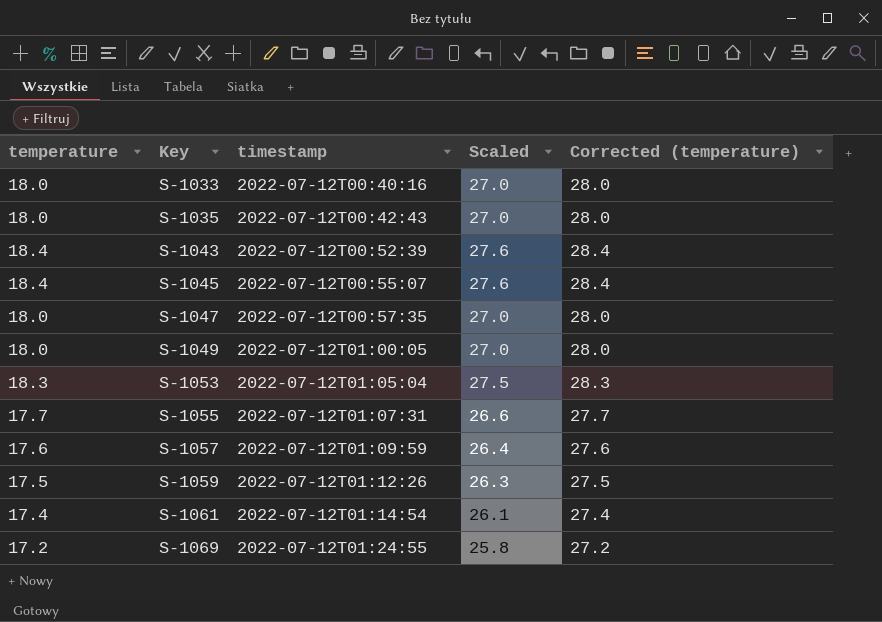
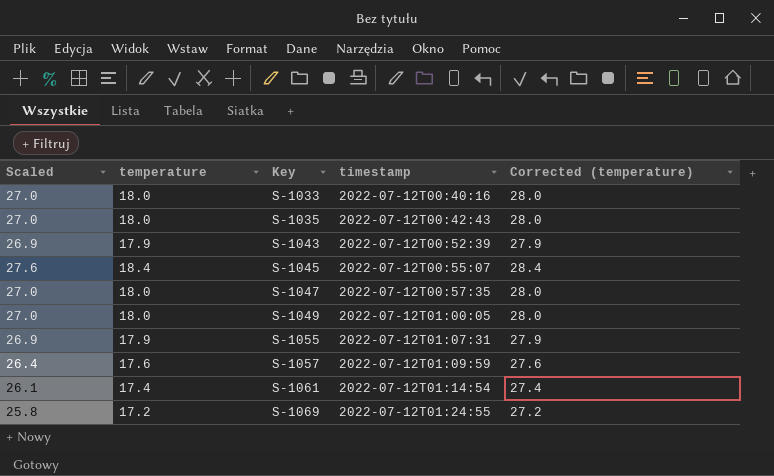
column Scaled | position: 4 -> 1
row S-1053: 18.3 | 2022-07-12T01:05:04 | 27.5 | 28.3 -> none
row S-1059: 17.5 | 2022-07-12T01:12:26 | 26.3 | 27.5 -> none
S-1043 | Scaled: 27.6 -> 26.9
S-1043 | temperature: 18.4 -> 17.9
S-1043 | Corrected (temperature): 28.4 -> 27.9
S-1055 | Scaled: 26.6 -> 26.9
S-1055 | temperature: 17.7 -> 17.9
S-1055 | Corrected (temperature): 27.7 -> 27.9

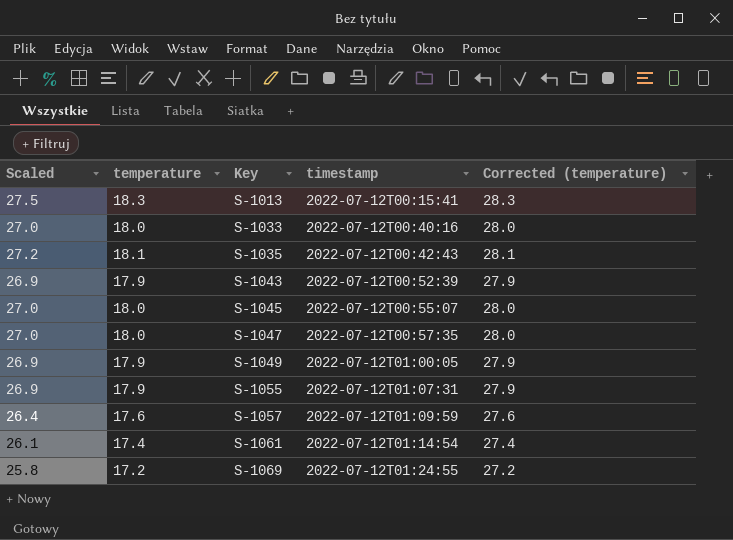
row S-1013: none -> 27.5 | 18.3 | 2022-07-12T00:15:41 | 28.3
S-1035 | Scaled: 27.0 -> 27.2
S-1035 | temperature: 18.0 -> 18.1
S-1035 | Corrected (temperature): 28.0 -> 28.1
S-1045 | Scaled: 27.6 -> 27.0
S-1045 | temperature: 18.4 -> 18.0
S-1045 | Corrected (temperature): 28.4 -> 28.0
S-1049 | Scaled: 27.0 -> 26.9
S-1049 | temperature: 18.0 -> 17.9
S-1049 | Corrected (temperature): 28.0 -> 27.9

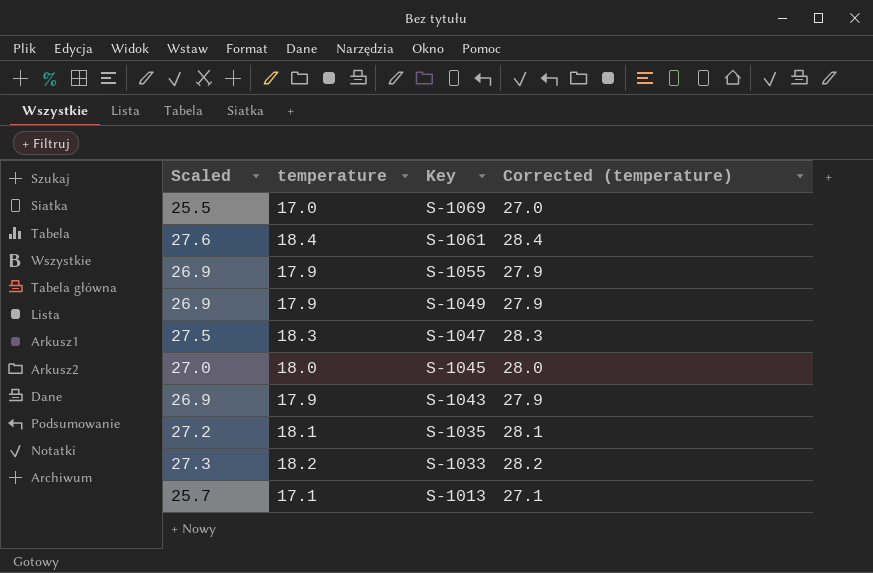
row order: Key ascending -> Key descending
column timestamp | position: 4 -> none
row S-1057: 26.4 | 17.6 | 2022-07-12T01:09:59 | 27.6 -> none
S-1069 | Scaled: 25.8 -> 25.5
S-1069 | temperature: 17.2 -> 17.0
S-1069 | Corrected (temperature): 27.2 -> 27.0
S-1061 | Scaled: 26.1 -> 27.6
S-1061 | temperature: 17.4 -> 18.4
S-1061 | Corrected (temperature): 27.4 -> 28.4
S-1047 | Scaled: 27.0 -> 27.5
S-1047 | temperature: 18.0 -> 18.3
S-1047 | Corrected (temperature): 28.0 -> 28.3
S-1033 | Scaled: 27.0 -> 27.3
S-1033 | temperature: 18.0 -> 18.2
S-1033 | Corrected (temperature): 28.0 -> 28.2
S-1013 | Scaled: 27.5 -> 25.7
S-1013 | temperature: 18.3 -> 17.1
S-1013 | Corrected (temperature): 28.3 -> 27.1

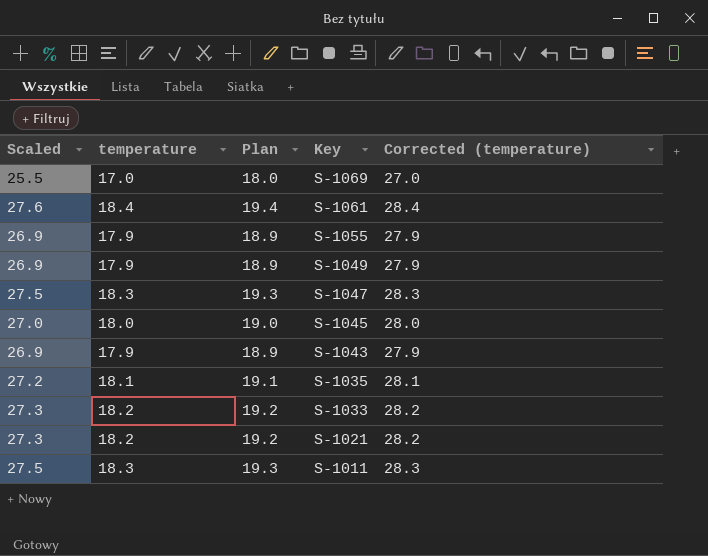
column Plan | formula: none -> [temperature] + 1
row S-1013: 25.7 | 17.1 | 27.1 -> none
row S-1021: none -> 27.3 | 18.2 | 19.2 | 28.2
row S-1011: none -> 27.5 | 18.3 | 19.3 | 28.3

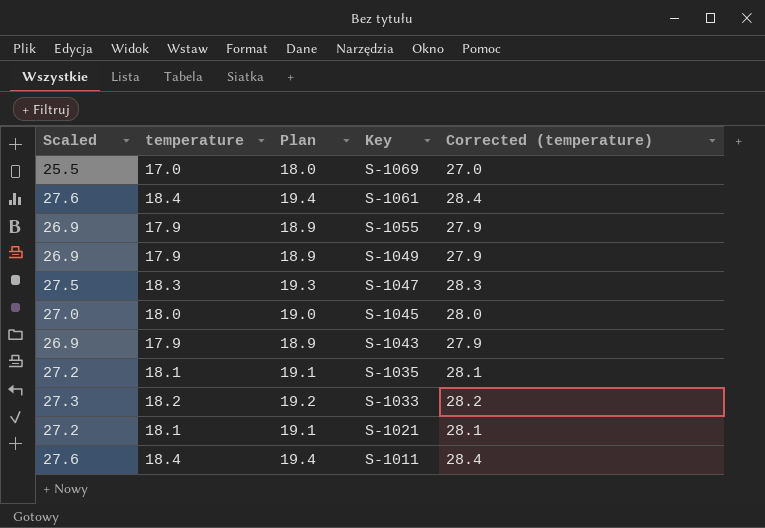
S-1021 | Scaled: 27.3 -> 27.2
S-1021 | temperature: 18.2 -> 18.1
S-1021 | Plan: 19.2 -> 19.1
S-1021 | Corrected (temperature): 28.2 -> 28.1
S-1011 | Scaled: 27.5 -> 27.6
S-1011 | temperature: 18.3 -> 18.4
S-1011 | Plan: 19.3 -> 19.4
S-1011 | Corrected (temperature): 28.3 -> 28.4

